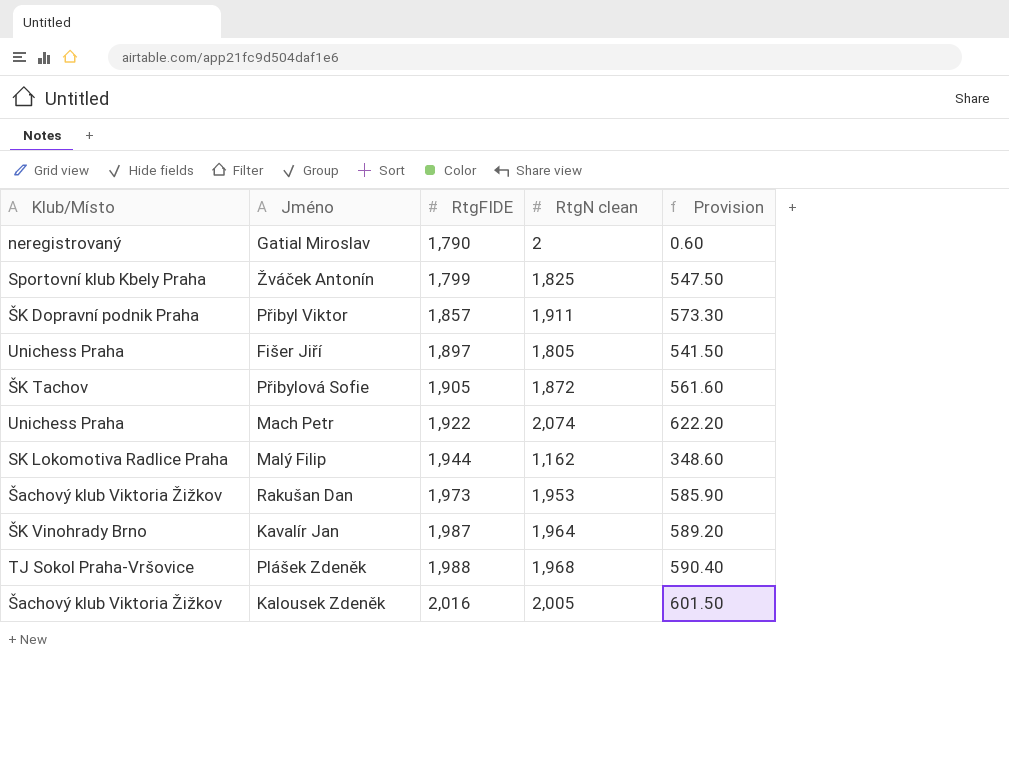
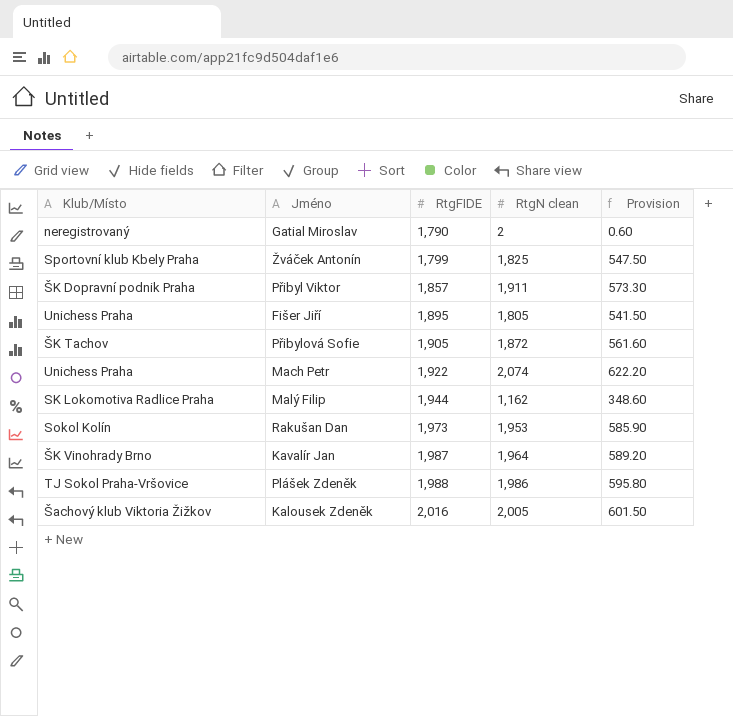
Fišer Jiří | RtgFIDE: 1,897 -> 1,895
Rakušan Dan | Klub/Místo: Šachový klub Viktoria Žižkov -> Sokol Kolín
Plášek Zdeněk | RtgN clean: 1,968 -> 1,986
Plášek Zdeněk | Provision: 590.40 -> 595.80

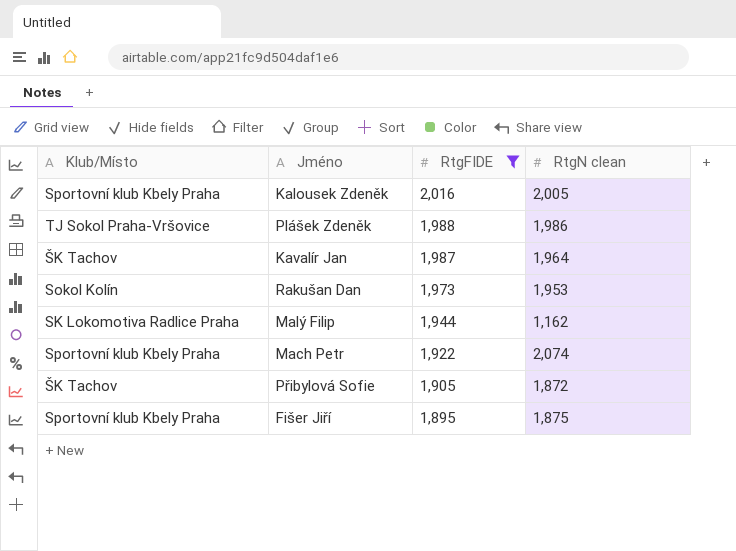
filter: none -> RtgFIDE >= 1,895
row order: RtgFIDE ascending -> RtgFIDE descending
column Provision | formula: [RtgN clean] * 0.3 -> none
Kalousek Zdeněk | Klub/Místo: Šachový klub Viktoria Žižkov -> Sportovní klub Kbely Praha
Kavalír Jan | Klub/Místo: ŠK Vinohrady Brno -> ŠK Tachov
Mach Petr | Klub/Místo: Unichess Praha -> Sportovní klub Kbely Praha
Fišer Jiří | Klub/Místo: Unichess Praha -> Sportovní klub Kbely Praha
Fišer Jiří | RtgN clean: 1,805 -> 1,875

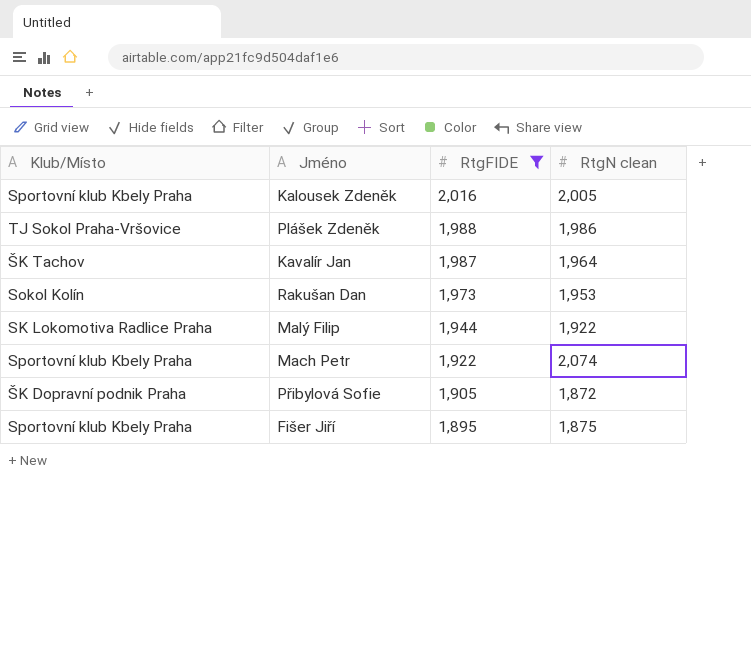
Malý Filip | RtgN clean: 1,162 -> 1,922
Přibylová Sofie | Klub/Místo: ŠK Tachov -> ŠK Dopravní podnik Praha

